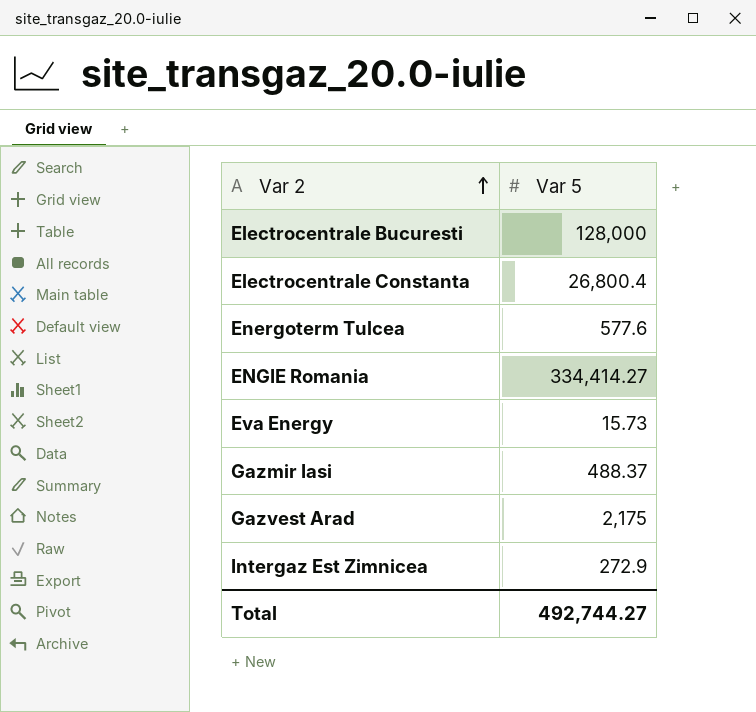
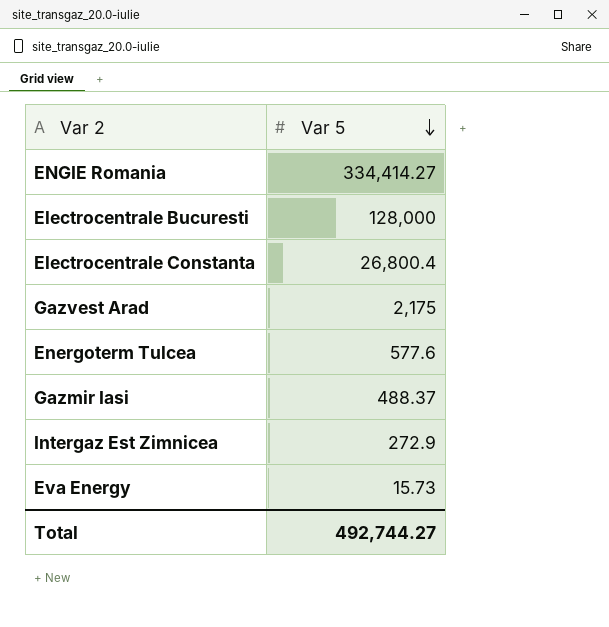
row order: Var 2 ascending -> Var 5 descending

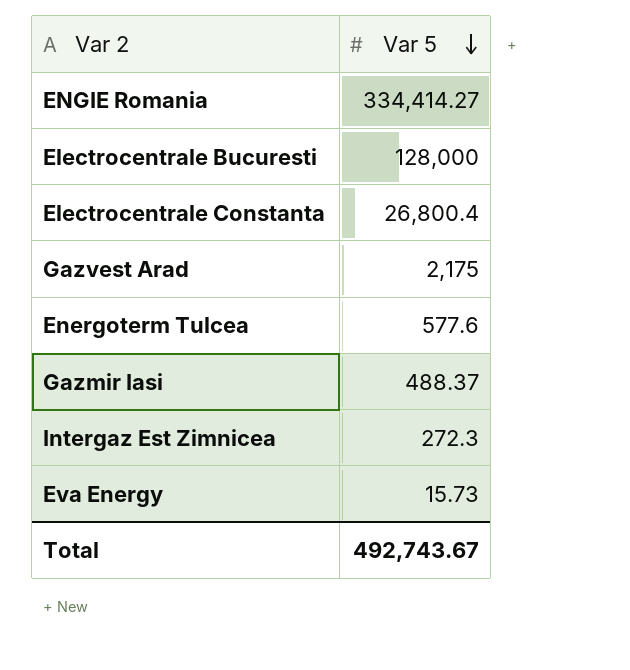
Intergaz Est Zimnicea | Var 5: 272.9 -> 272.3
Total | Var 5: 492,744.27 -> 492,743.67

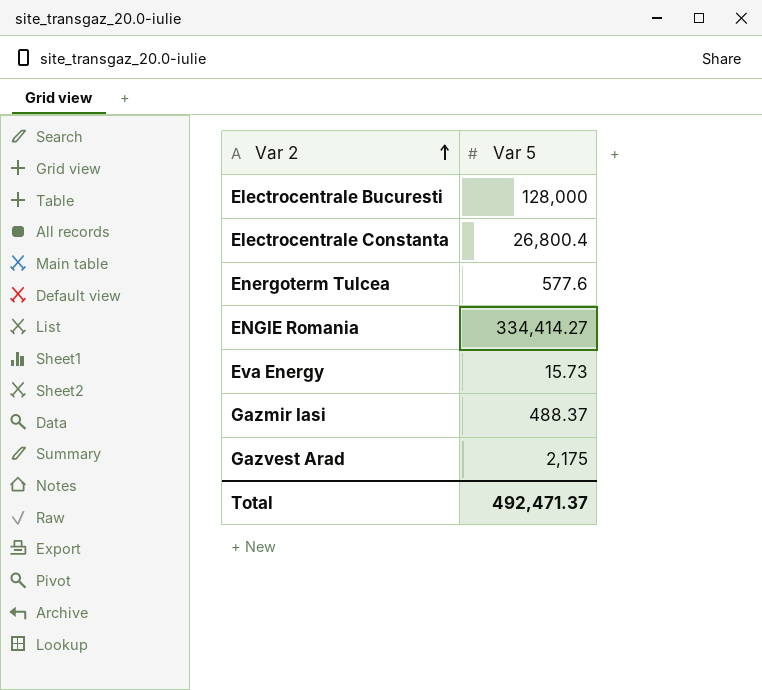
row order: Var 5 descending -> Var 2 ascending
row Intergaz Est Zimnicea: 272.3 -> none
Total | Var 5: 492,743.67 -> 492,471.37

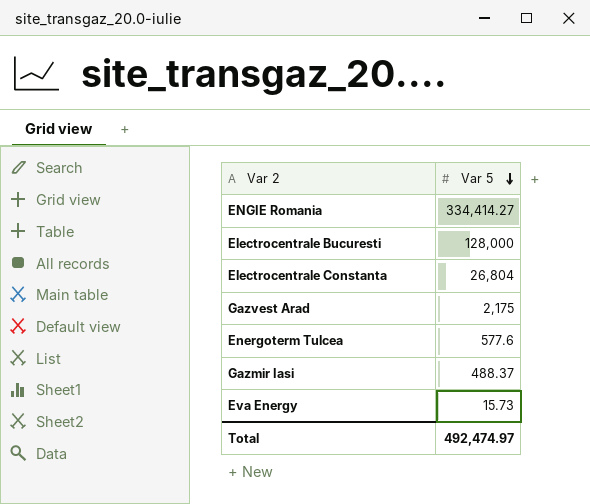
row order: Var 2 ascending -> Var 5 descending
Electrocentrale Constanta | Var 5: 26,800.4 -> 26,804
Total | Var 5: 492,471.37 -> 492,474.97

